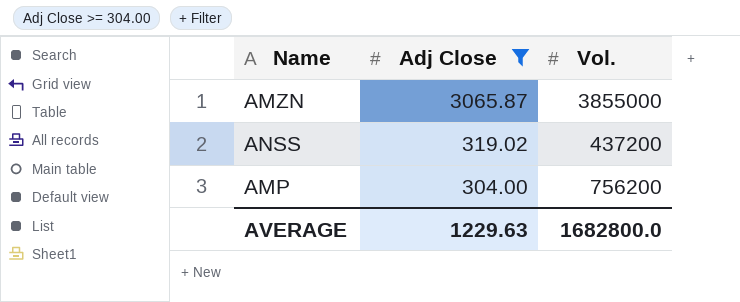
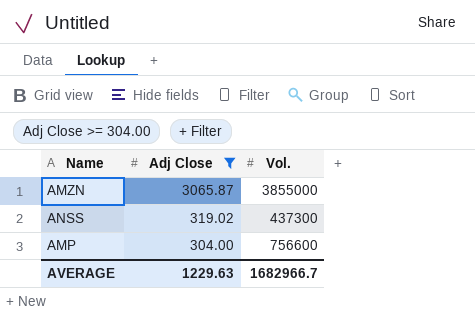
ANSS | Vol.: 437200 -> 437300
AMP | Vol.: 756200 -> 756600
AVERAGE | Vol.: 1682800.0 -> 1682966.7

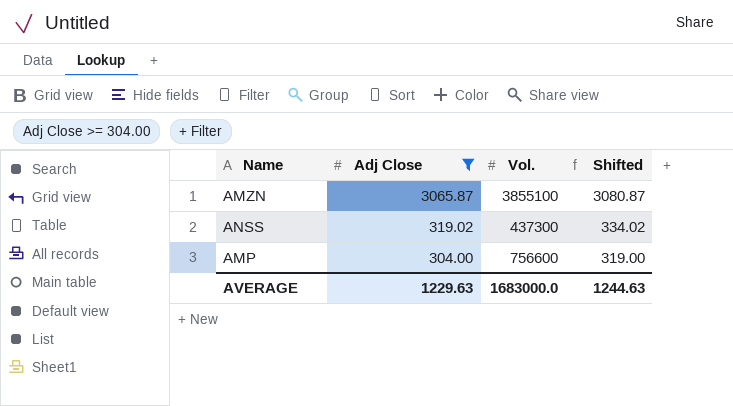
column Shifted | formula: none -> [Adj Close] + 15
AMZN | Vol.: 3855000 -> 3855100
AVERAGE | Vol.: 1682966.7 -> 1683000.0

